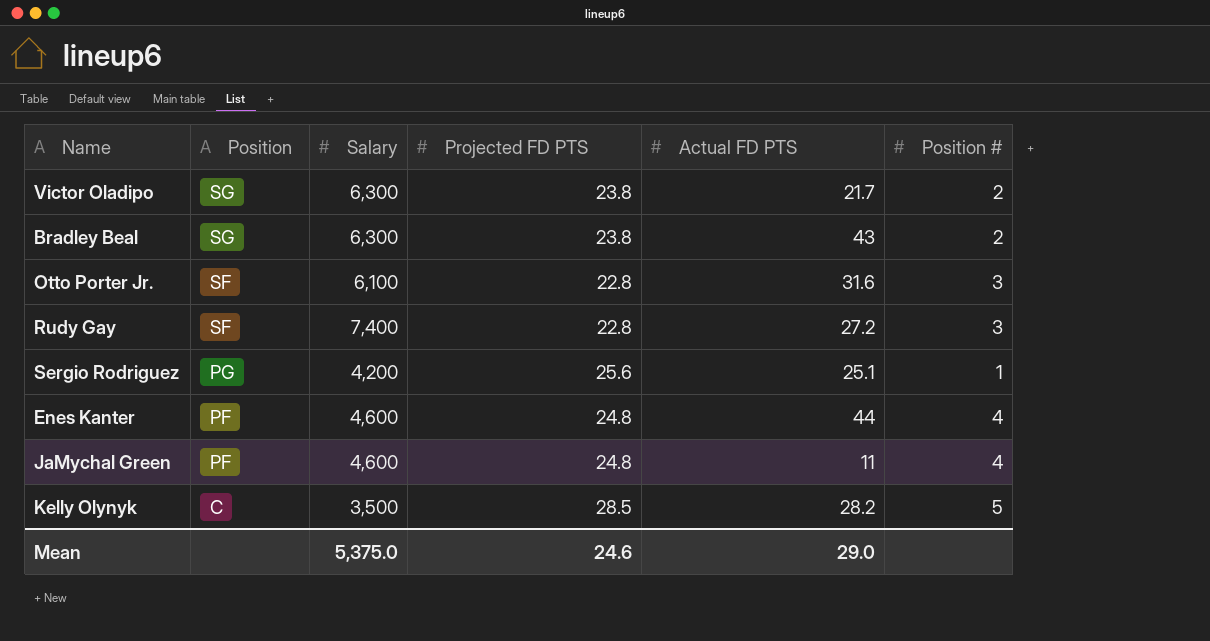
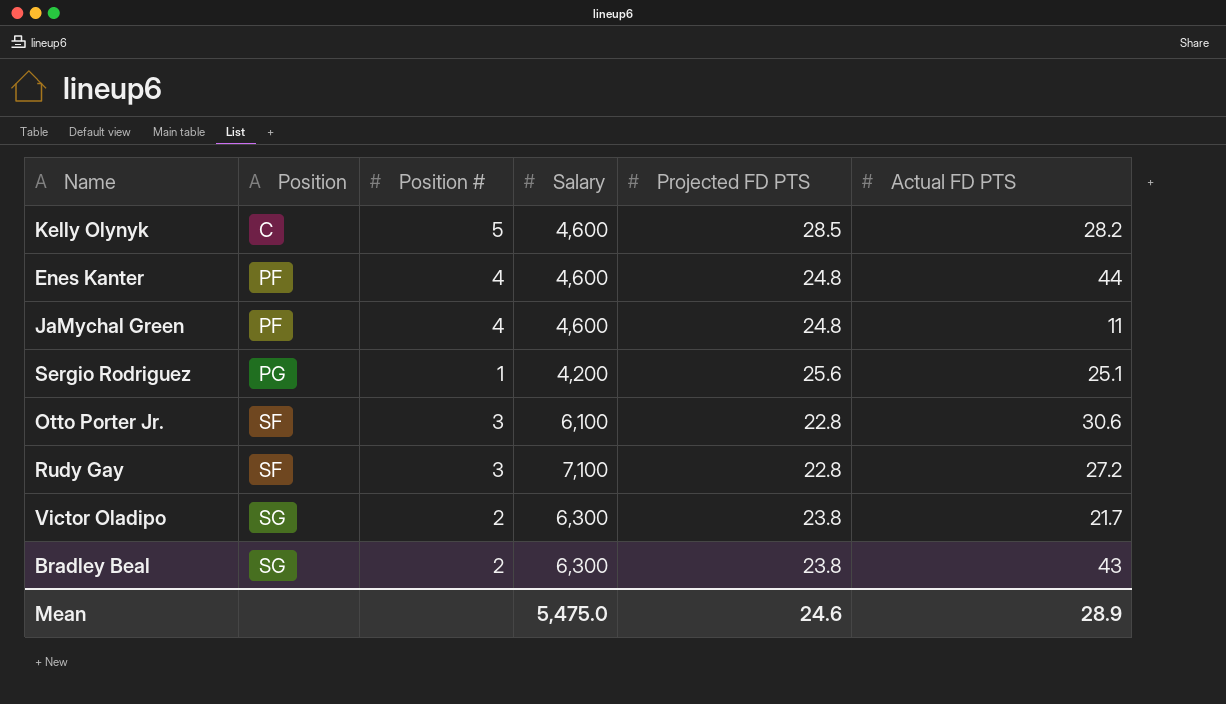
row order: Position descending -> Position ascending
column Position # | position: 6 -> 3
Kelly Olynyk | Salary: 3,500 -> 4,600
Otto Porter Jr. | Actual FD PTS: 31.6 -> 30.6
Rudy Gay | Salary: 7,400 -> 7,100
Mean | Salary: 5,375.0 -> 5,475.0
Mean | Actual FD PTS: 29.0 -> 28.9

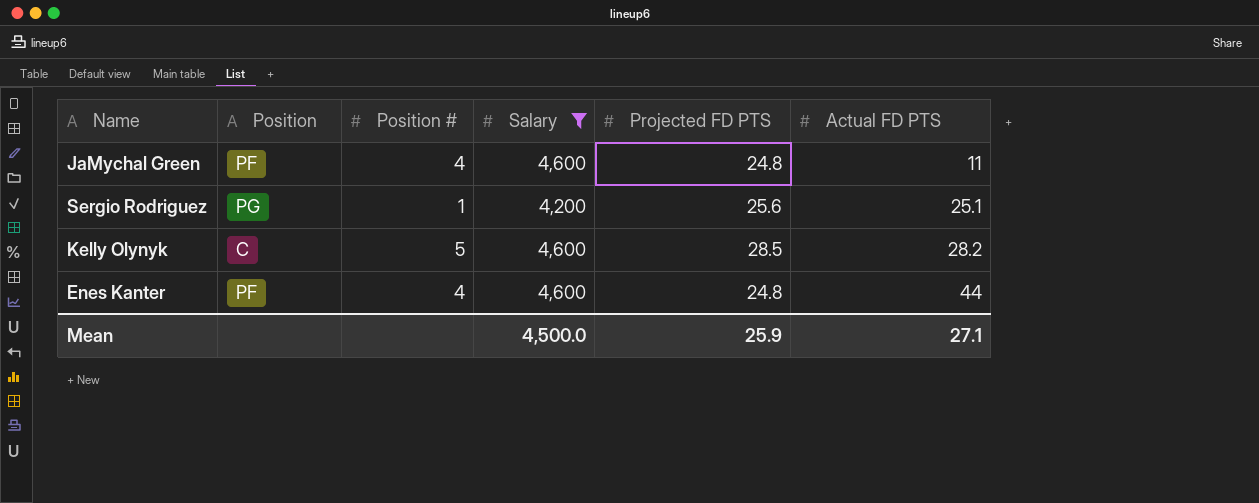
filter: none -> Salary <= 4,600
row order: Position ascending -> Actual FD PTS ascending
Mean | Salary: 5,475.0 -> 4,500.0
Mean | Projected FD PTS: 24.6 -> 25.9
Mean | Actual FD PTS: 28.9 -> 27.1

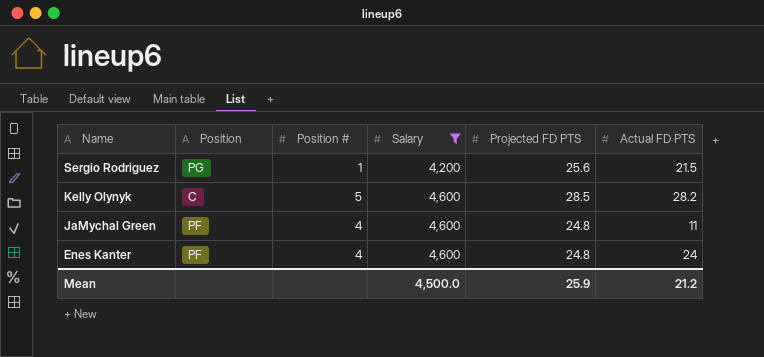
row order: Actual FD PTS ascending -> Name descending
Sergio Rodriguez | Actual FD PTS: 25.1 -> 21.5
Enes Kanter | Actual FD PTS: 44 -> 24
Mean | Actual FD PTS: 27.1 -> 21.2

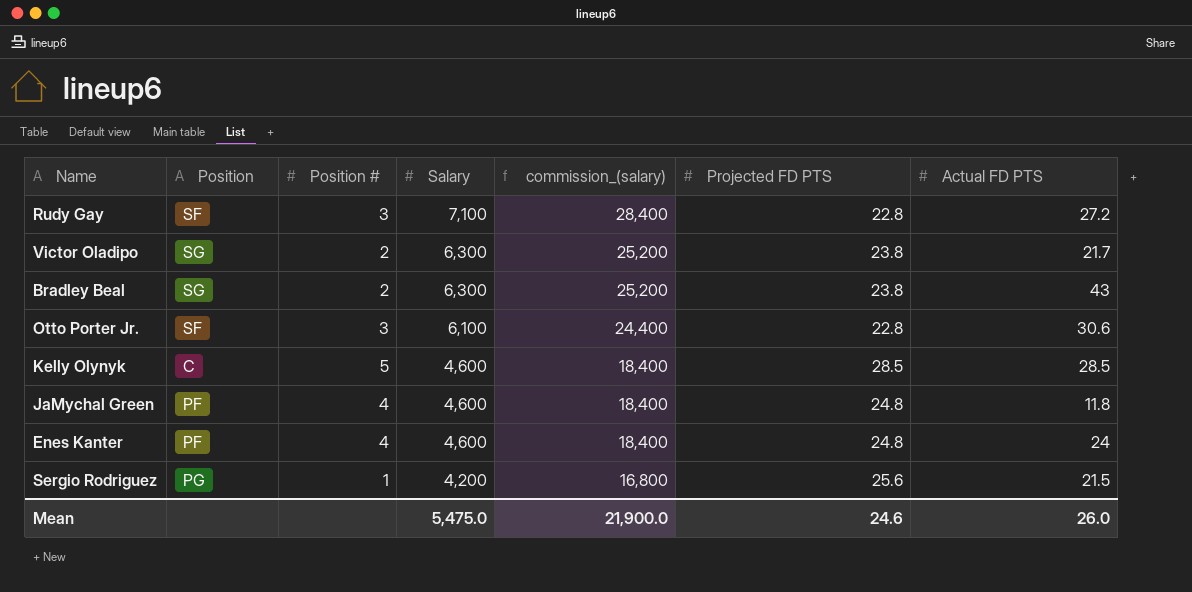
filter: Salary <= 4,600 -> none
row order: Name descending -> Salary descending
column commission_(salary) | formula: none -> [Salary] * 4
Kelly Olynyk | Actual FD PTS: 28.2 -> 28.5
JaMychal Green | Actual FD PTS: 11 -> 11.8
Mean | Salary: 4,500.0 -> 5,475.0
Mean | Projected FD PTS: 25.9 -> 24.6
Mean | Actual FD PTS: 21.2 -> 26.0

